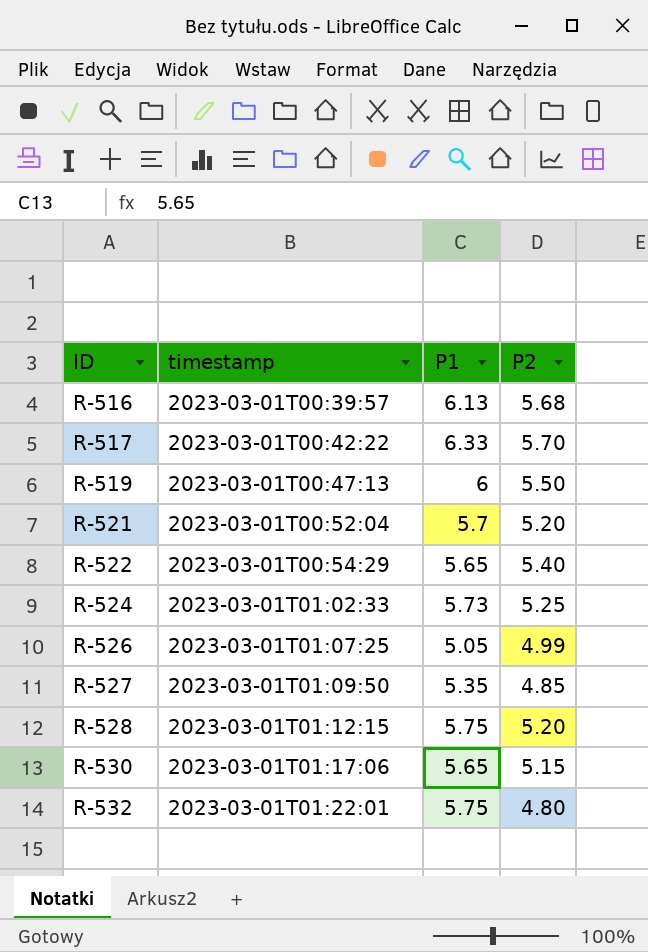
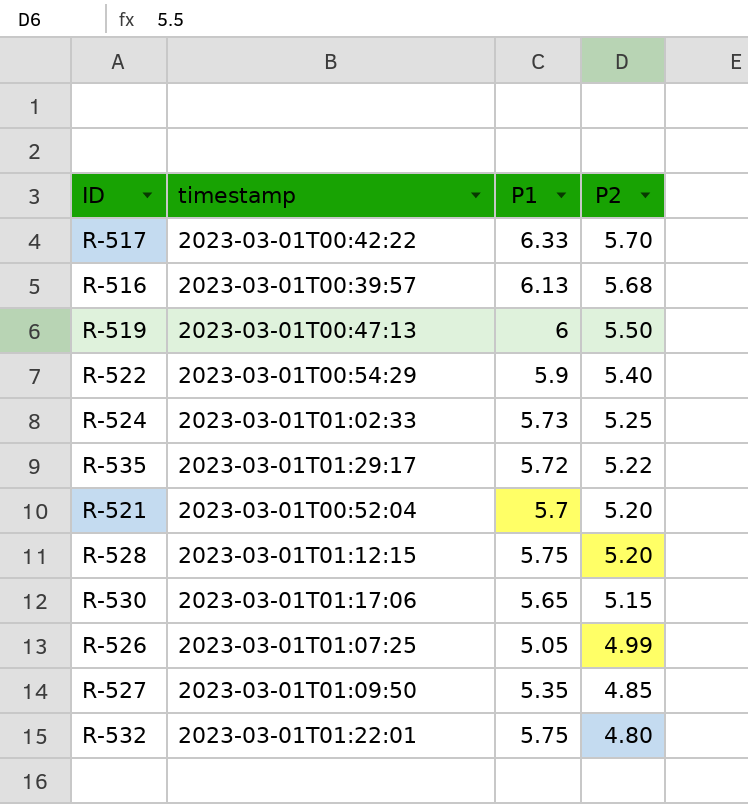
row order: ID ascending -> P2 descending
R-522 | P1: 5.65 -> 5.9
row R-535: none -> 2023-03-01T01:29:17 | 5.72 | 5.22

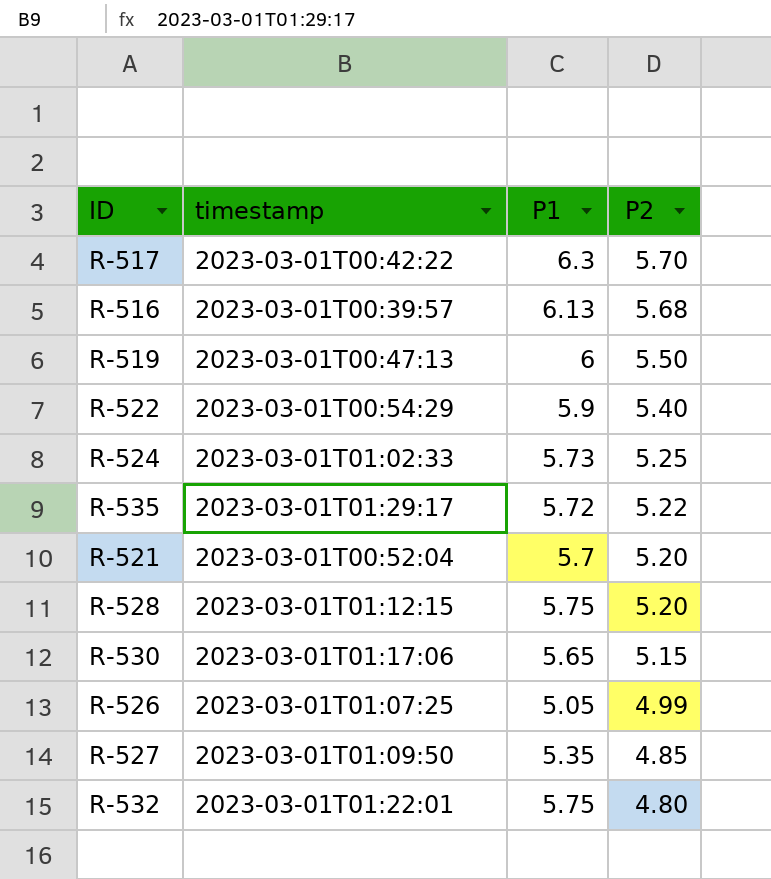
R-517 | P1: 6.33 -> 6.3

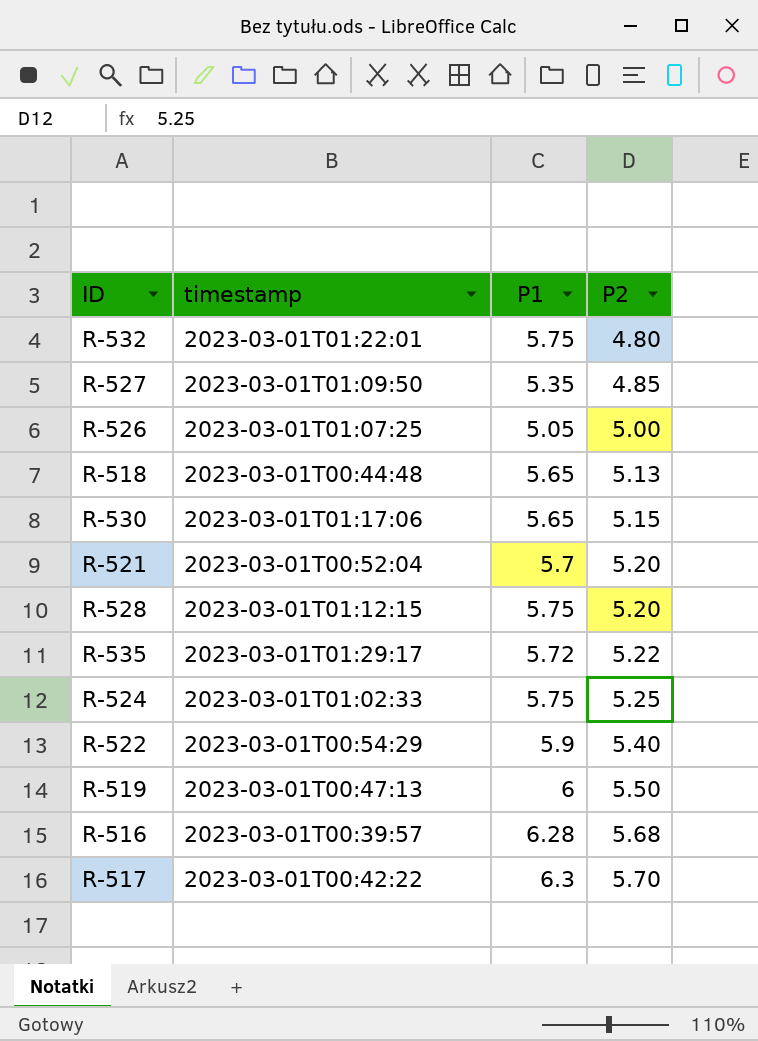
row order: P2 descending -> P2 ascending
R-526 | P2: 4.99 -> 5.00
row R-518: none -> 2023-03-01T00:44:48 | 5.65 | 5.13
R-524 | P1: 5.73 -> 5.75
R-516 | P1: 6.13 -> 6.28

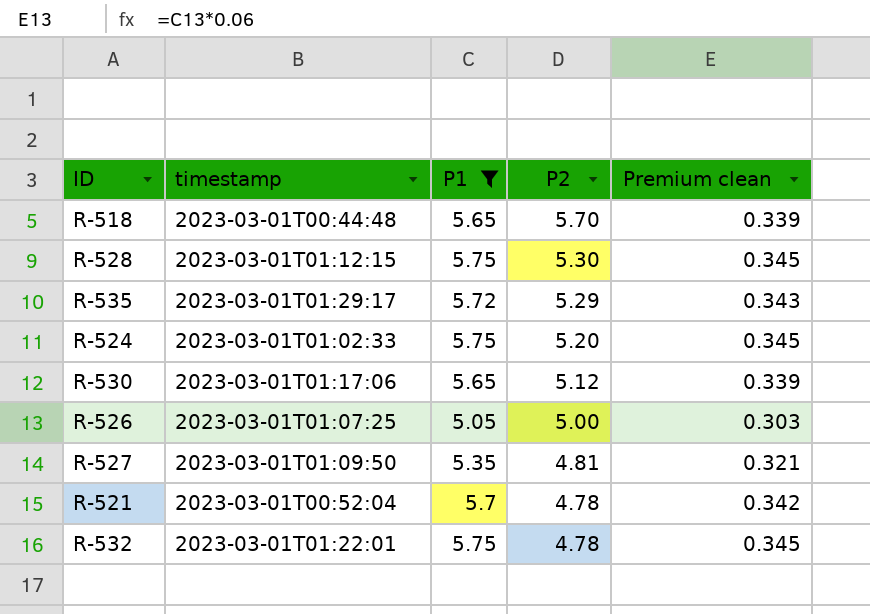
filter: none -> P1 <= 5.75
row order: P2 ascending -> P2 descending
column Premium clean | formula: none -> [P1] * 0.06
R-518 | P2: 5.13 -> 5.70
R-528 | P2: 5.20 -> 5.30
R-535 | P2: 5.22 -> 5.29
R-524 | P2: 5.25 -> 5.20
R-530 | P2: 5.15 -> 5.12
R-527 | P2: 4.85 -> 4.81
R-521 | P2: 5.20 -> 4.78
R-532 | P2: 4.80 -> 4.78

